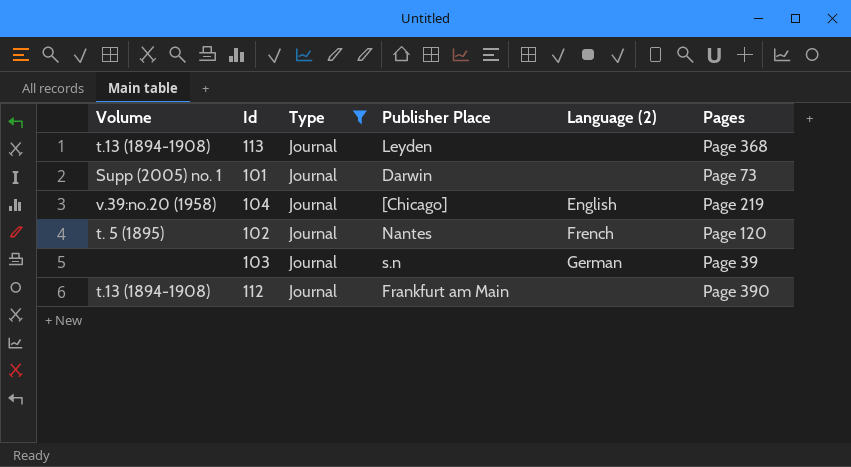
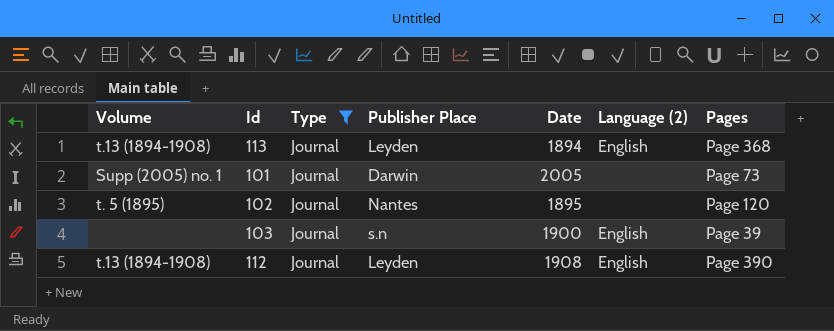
column Date | position: none -> 5
row 104: v.39:no.20 (1958) | Journal | [Chicago] | English | Page 219 -> none
113 | Language (2): none -> English
102 | Language (2): French -> none
103 | Language (2): German -> English
112 | Publisher Place: Frankfurt am Main -> Leyden
112 | Language (2): none -> English

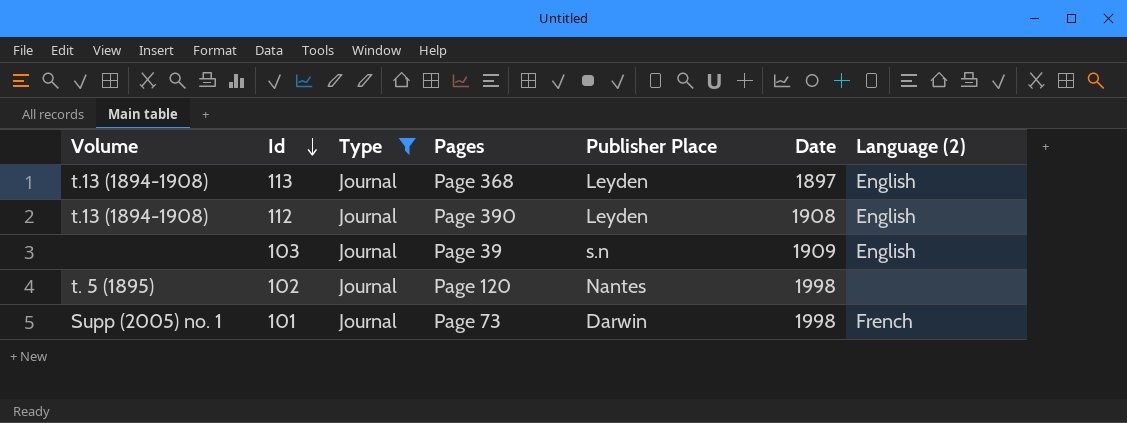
row order: none -> Id descending
column Pages | position: 7 -> 4
113 | Date: 1894 -> 1897
103 | Date: 1900 -> 1909
102 | Date: 1895 -> 1998
101 | Date: 2005 -> 1998
101 | Language (2): none -> French

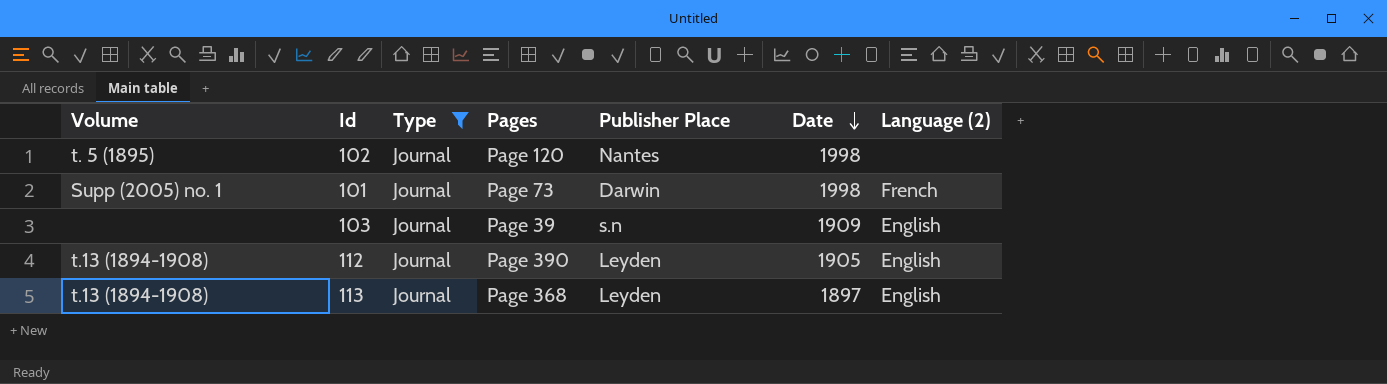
row order: Id descending -> Date descending
112 | Date: 1908 -> 1905

